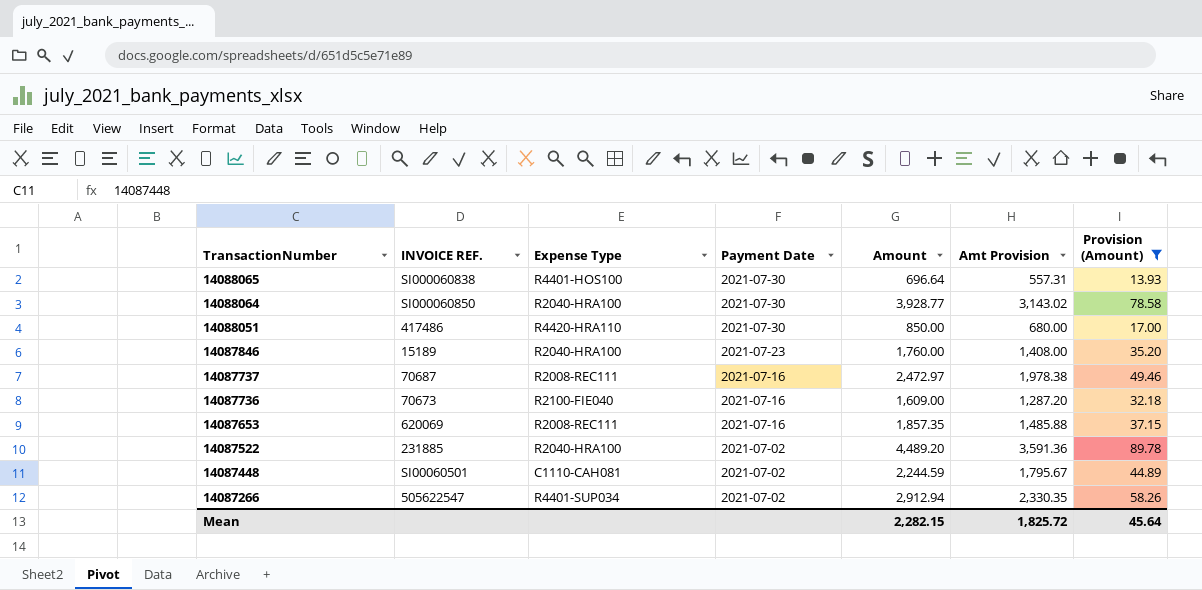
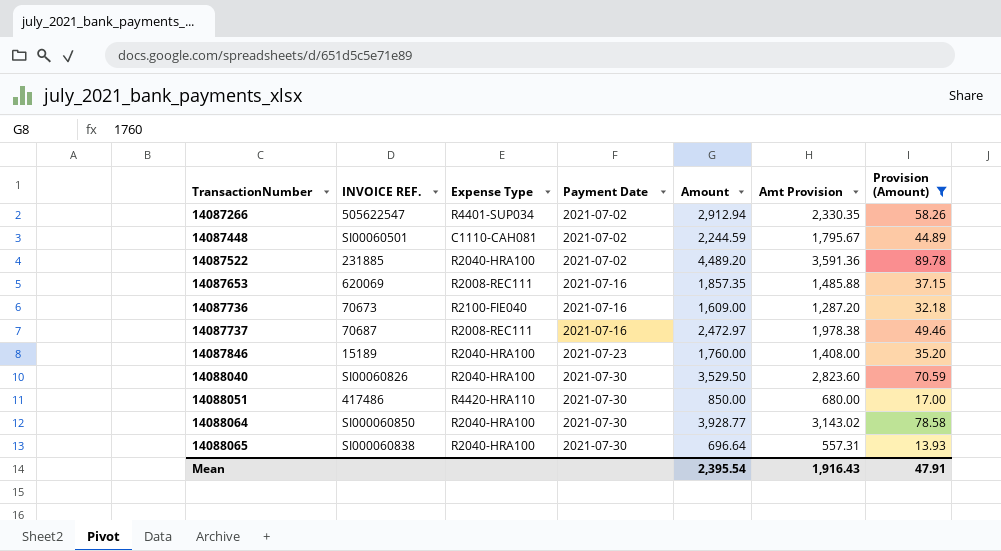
row order: TransactionNumber descending -> TransactionNumber ascending
row 14088040: none -> SI00060826 | R2040-HRA100 | 2021-07-30 | 3,529.50 | 2,823.60 | 70.59
14088065 | Expense Type: R4401-HOS100 -> R2040-HRA100
Mean | Amount: 2,282.15 -> 2,395.54
Mean | Amt Provision: 1,825.72 -> 1,916.43
Mean | Provision (Amount): 45.64 -> 47.91

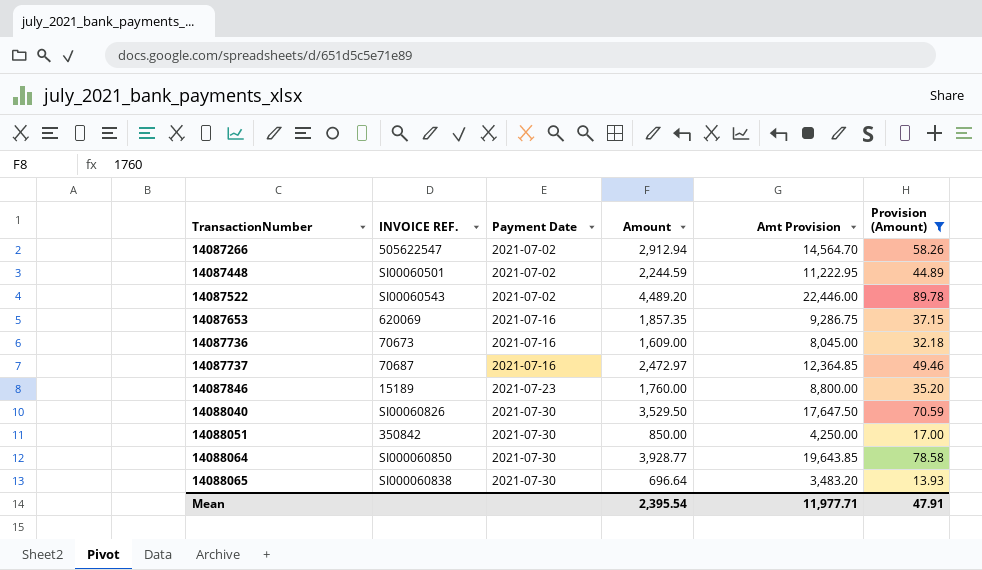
column Expense Type | position: 3 -> none
column Amt Provision | formula: [Amount] * 0.8 -> [Amount] * 5
14087522 | INVOICE REF.: 231885 -> SI00060543
14088051 | INVOICE REF.: 417486 -> 350842
Mean | Amt Provision: 1,916.43 -> 11,977.71

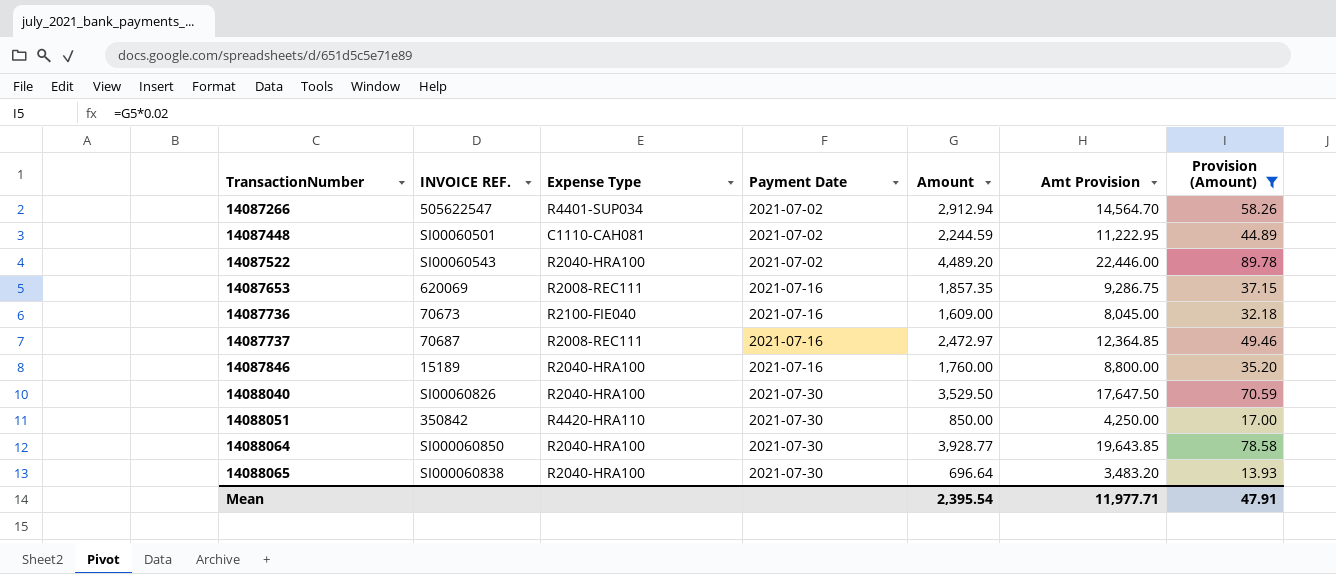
column Expense Type | position: none -> 3
14087846 | Payment Date: 2021-07-23 -> 2021-07-16

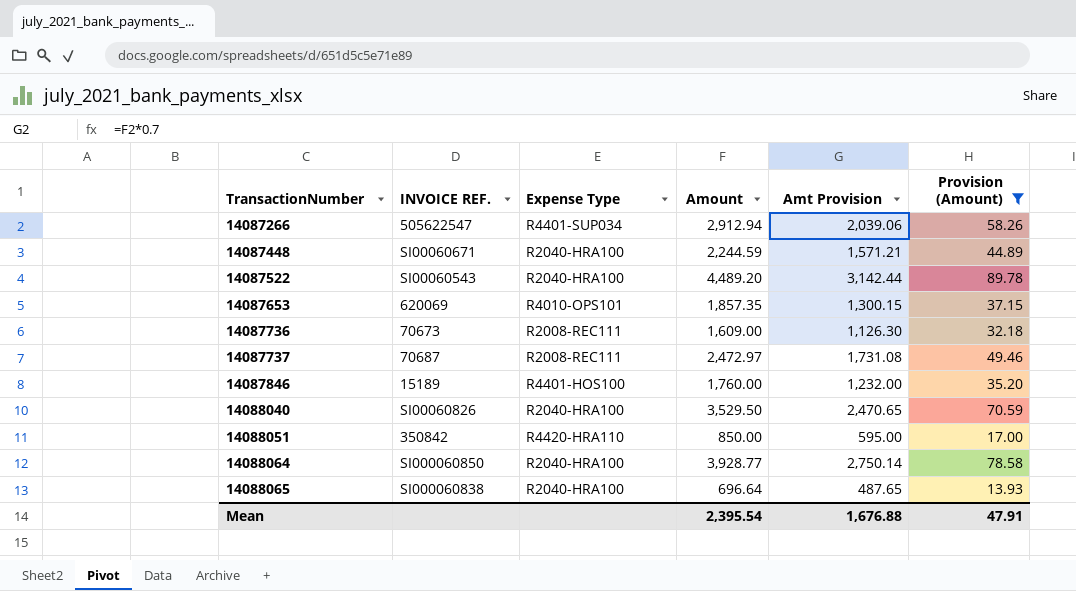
column Payment Date | position: 4 -> none
column Amt Provision | formula: [Amount] * 5 -> [Amount] * 0.7
14087448 | INVOICE REF.: SI00060501 -> SI00060671
14087448 | Expense Type: C1110-CAH081 -> R2040-HRA100
14087653 | Expense Type: R2008-REC111 -> R4010-OPS101
14087736 | Expense Type: R2100-FIE040 -> R2008-REC111
14087846 | Expense Type: R2040-HRA100 -> R4401-HOS100
Mean | Amt Provision: 11,977.71 -> 1,676.88

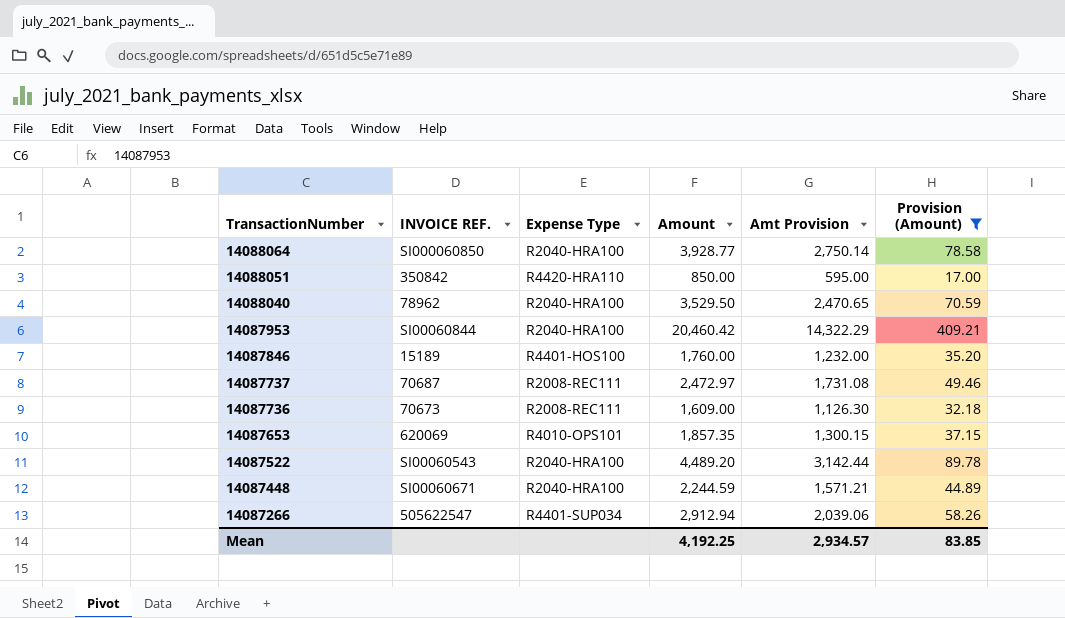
row order: TransactionNumber ascending -> TransactionNumber descending
row 14088065: SI000060838 | R2040-HRA100 | 696.64 | 487.65 | 13.93 -> none
14088040 | INVOICE REF.: SI00060826 -> 78962
row 14087953: none -> SI00060844 | R2040-HRA100 | 20,460.42 | 14,322.29 | 409.21
Mean | Amount: 2,395.54 -> 4,192.25
Mean | Amt Provision: 1,676.88 -> 2,934.57
Mean | Provision (Amount): 47.91 -> 83.85

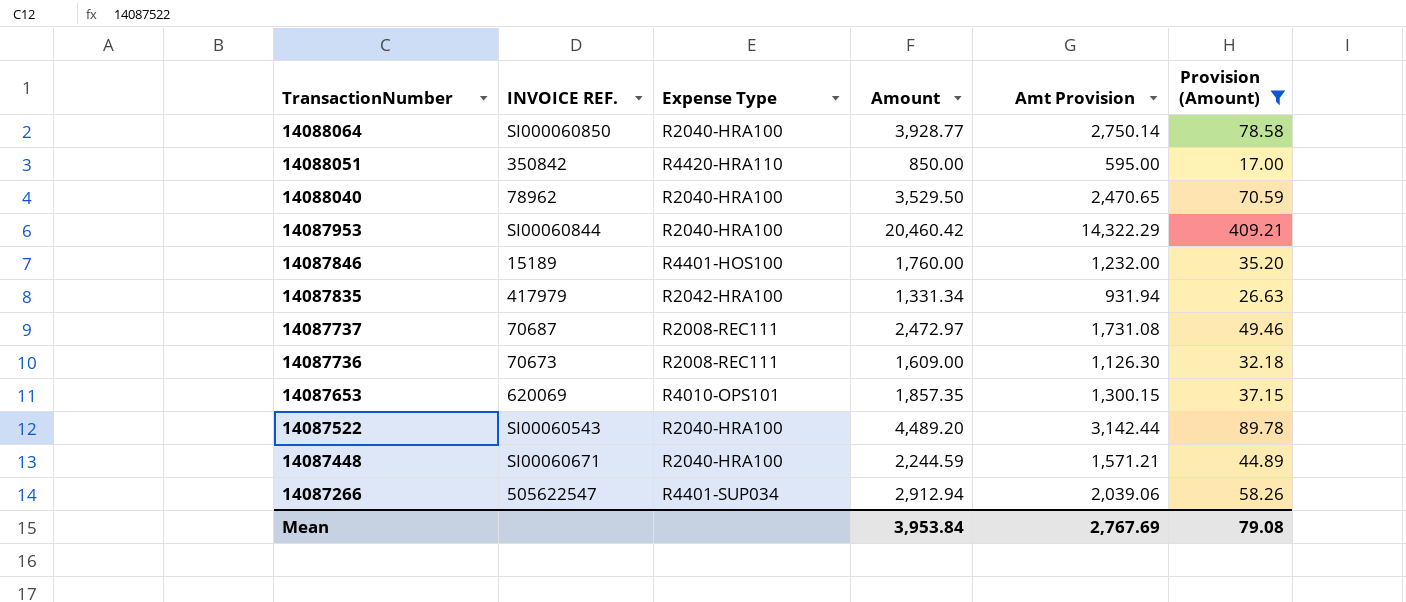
row 14087835: none -> 417979 | R2042-HRA100 | 1,331.34 | 931.94 | 26.63
Mean | Amount: 4,192.25 -> 3,953.84
Mean | Amt Provision: 2,934.57 -> 2,767.69
Mean | Provision (Amount): 83.85 -> 79.08

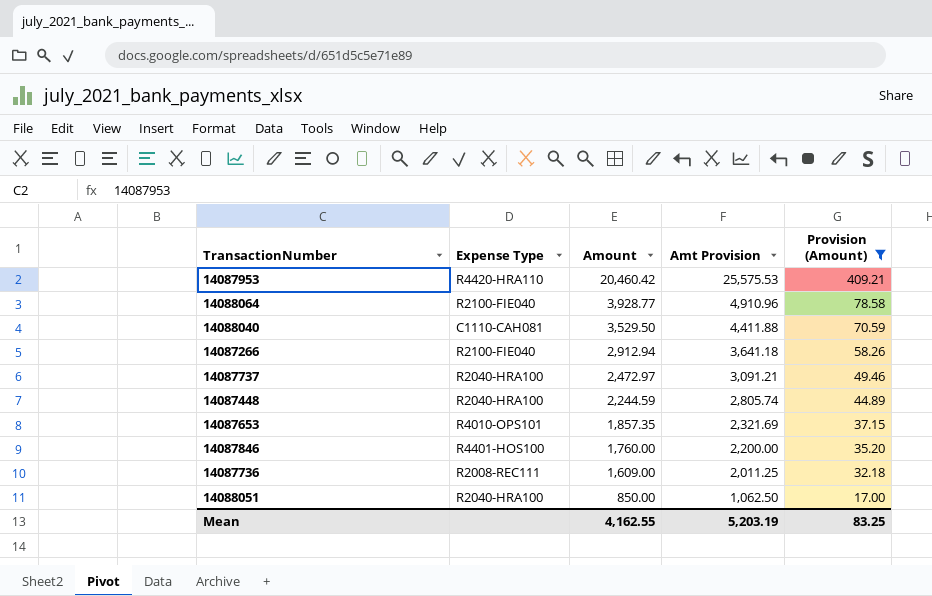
row order: TransactionNumber descending -> Amount descending
column INVOICE REF. | position: 2 -> none
column Amt Provision | formula: [Amount] * 0.7 -> [Amount] * 1.25
row 14087835: 417979 | R2042-HRA100 | 1,331.34 | 931.94 | 26.63 -> none
row 14087522: SI00060543 | R2040-HRA100 | 4,489.20 | 3,142.44 | 89.78 -> none
14087953 | Expense Type: R2040-HRA100 -> R4420-HRA110
14088064 | Expense Type: R2040-HRA100 -> R2100-FIE040
14088040 | Expense Type: R2040-HRA100 -> C1110-CAH081
14087266 | Expense Type: R4401-SUP034 -> R2100-FIE040
14087737 | Expense Type: R2008-REC111 -> R2040-HRA100
14088051 | Expense Type: R4420-HRA110 -> R2040-HRA100
Mean | Amount: 3,953.84 -> 4,162.55
Mean | Amt Provision: 2,767.69 -> 5,203.19
Mean | Provision (Amount): 79.08 -> 83.25

